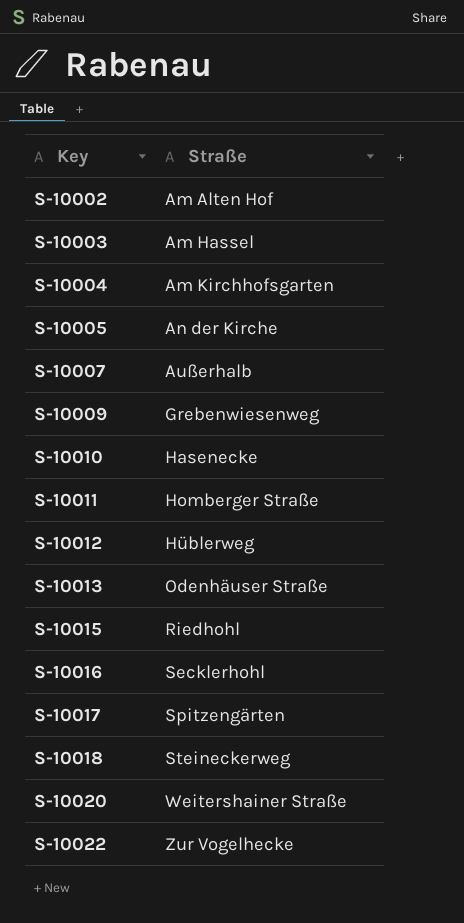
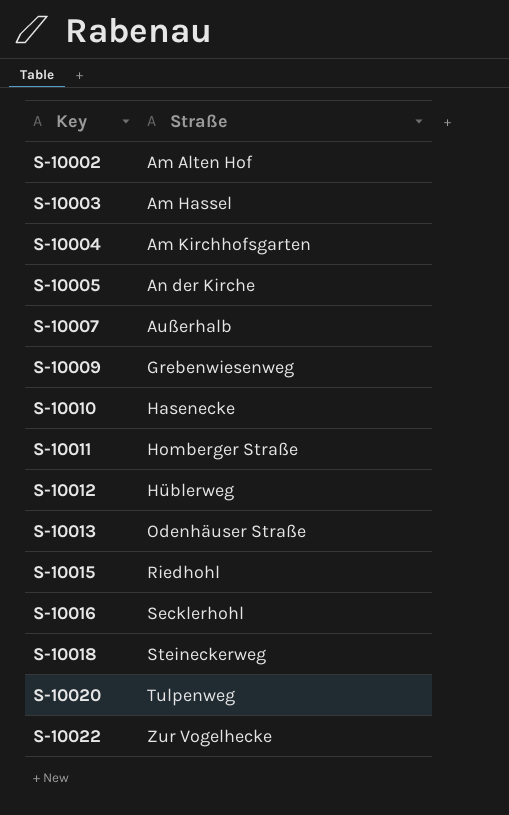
row S-10017: Spitzengärten -> none
S-10020 | Straße: Weitershainer Straße -> Tulpenweg

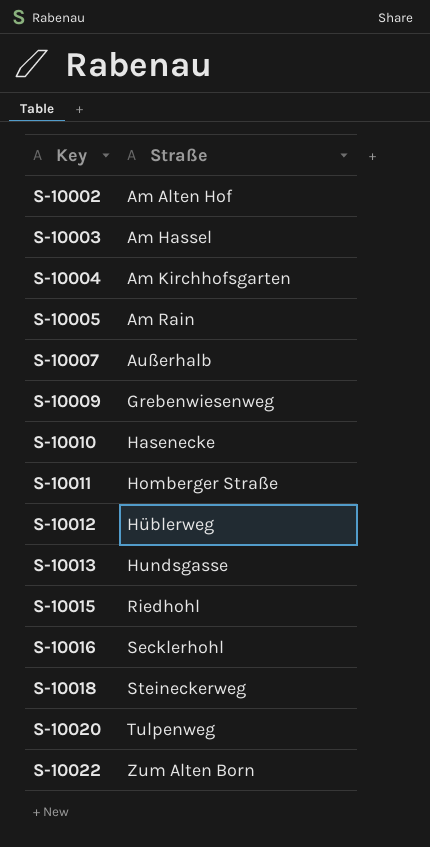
S-10005 | Straße: An der Kirche -> Am Rain
S-10013 | Straße: Odenhäuser Straße -> Hundsgasse
S-10022 | Straße: Zur Vogelhecke -> Zum Alten Born

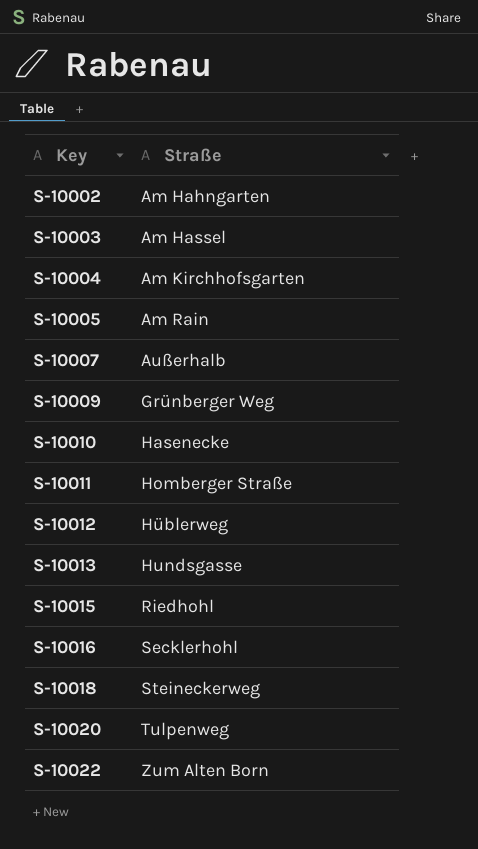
S-10002 | Straße: Am Alten Hof -> Am Hahngarten
S-10009 | Straße: Grebenwiesenweg -> Grünberger Weg

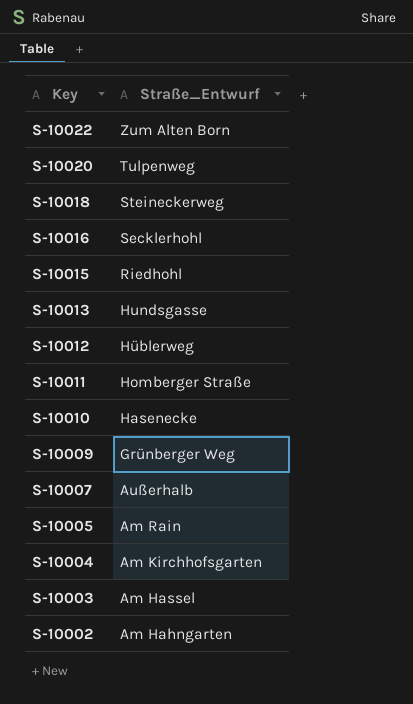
row order: Key ascending -> Key descending
column name: Straße -> Straße_Entwurf

